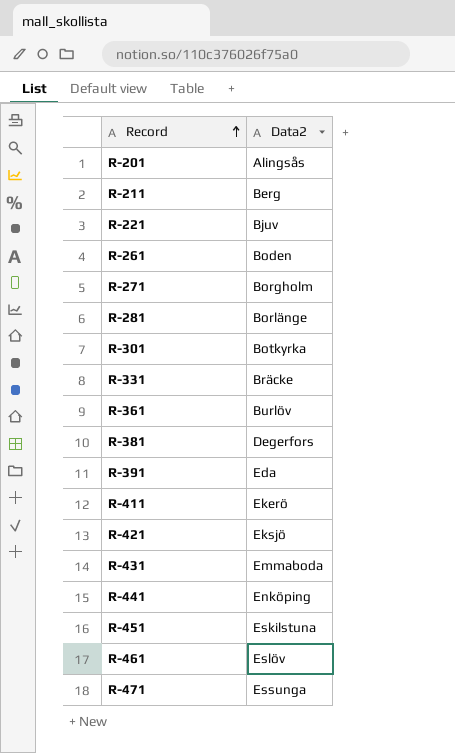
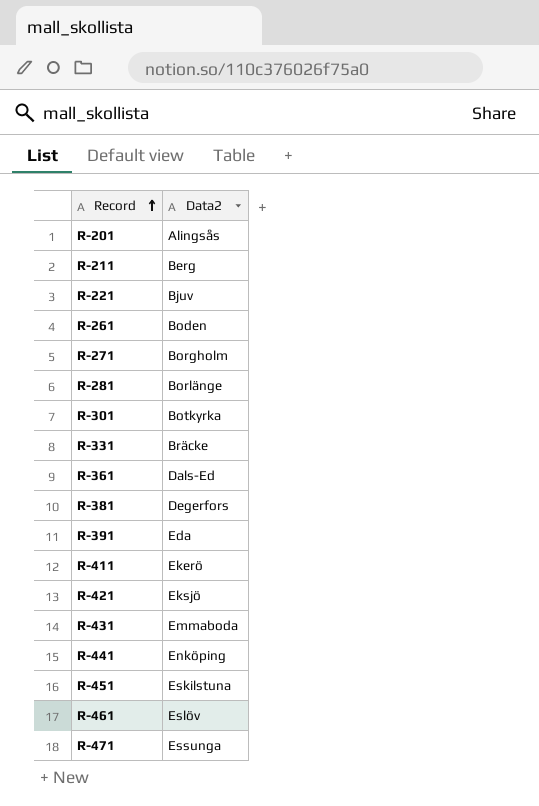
R-361 | Data2: Burlöv -> Dals-Ed

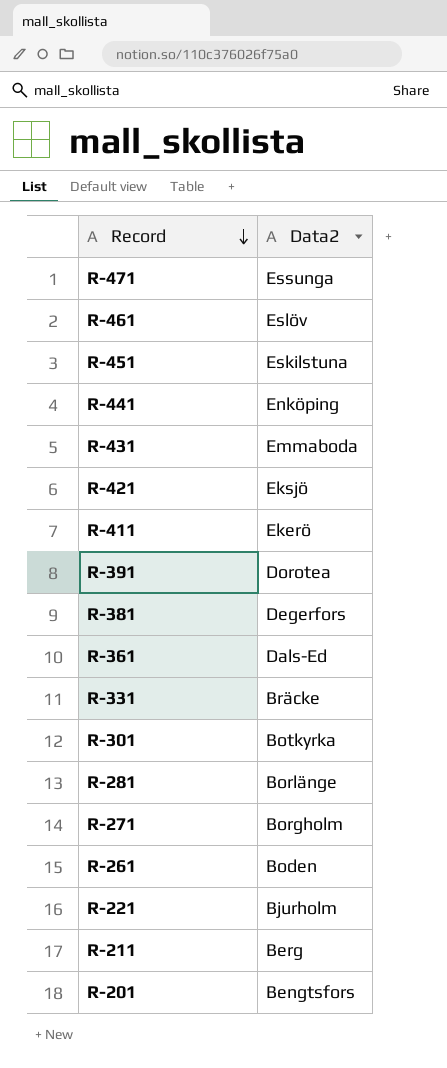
row order: Record ascending -> Record descending
R-391 | Data2: Eda -> Dorotea
R-221 | Data2: Bjuv -> Bjurholm
R-201 | Data2: Alingsås -> Bengtsfors

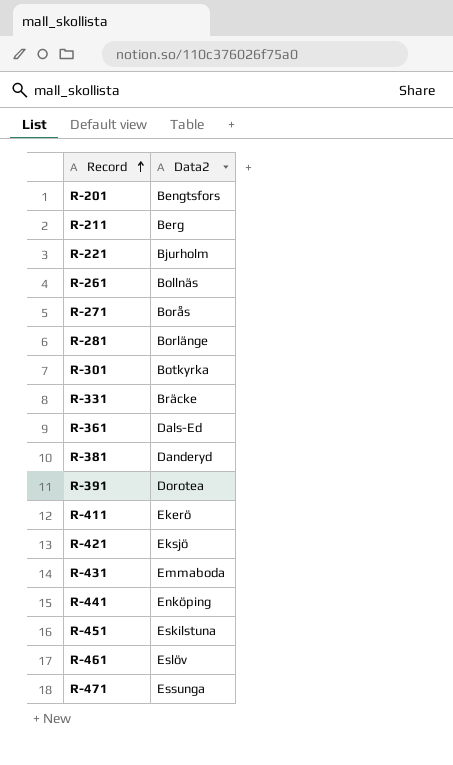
row order: Record descending -> Record ascending
R-261 | Data2: Boden -> Bollnäs
R-271 | Data2: Borgholm -> Borås
R-381 | Data2: Degerfors -> Danderyd

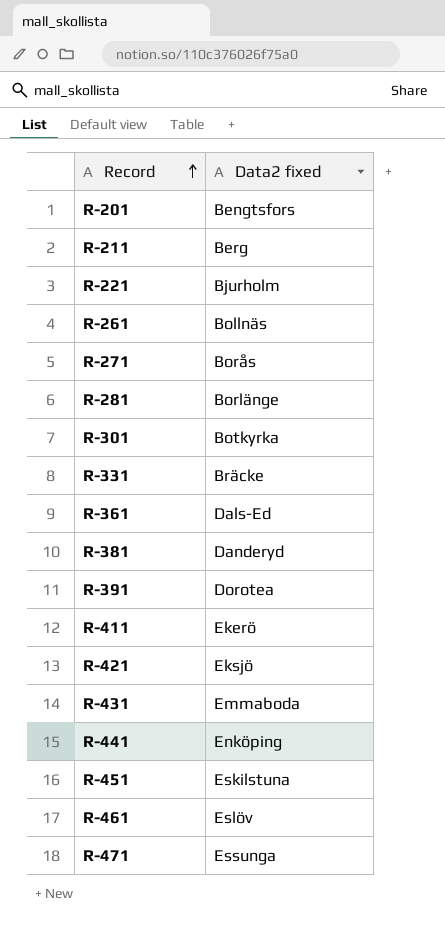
column name: Data2 -> Data2 fixed

